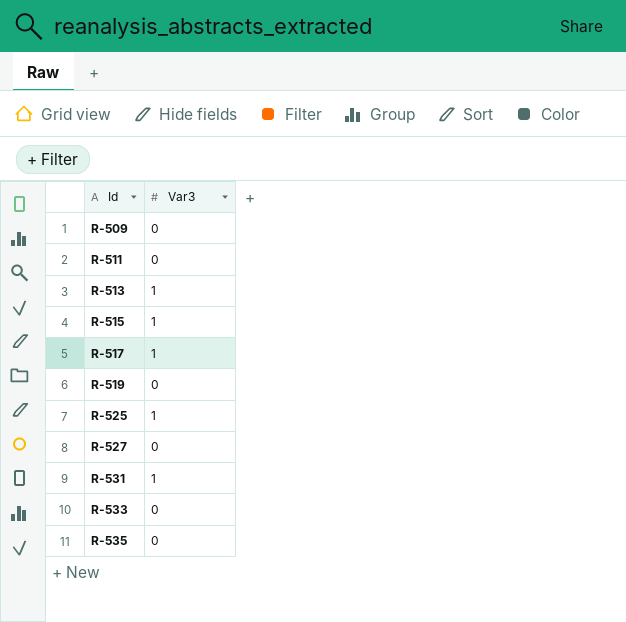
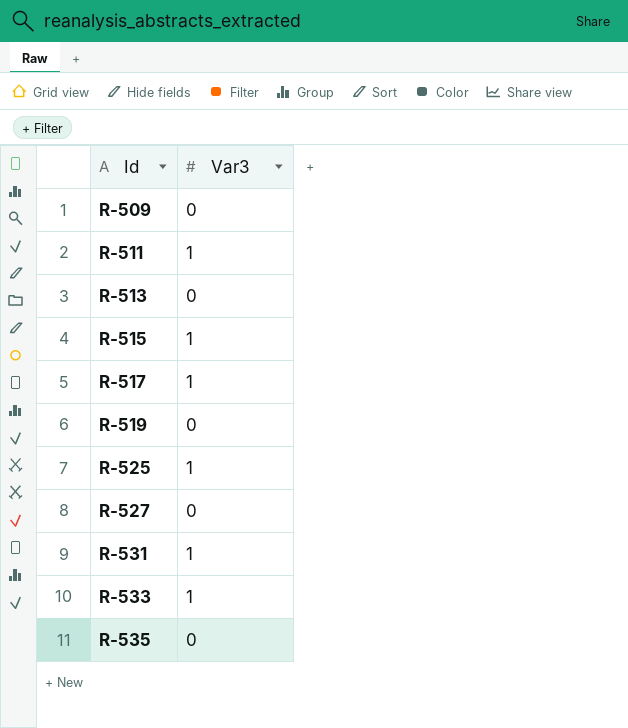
R-511 | Var3: 0 -> 1
R-513 | Var3: 1 -> 0
R-533 | Var3: 0 -> 1

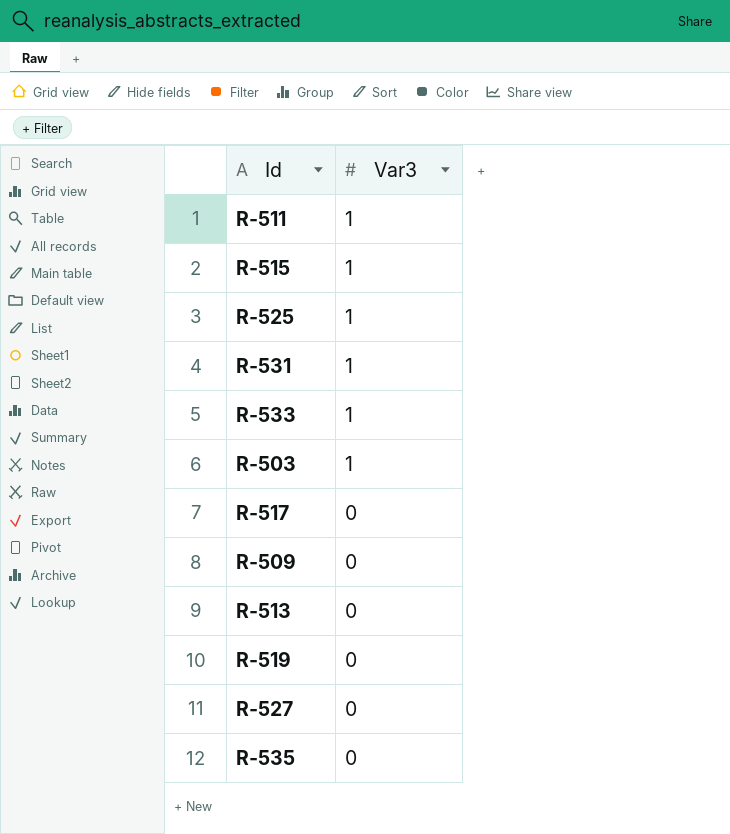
row order: Id ascending -> Var3 descending
row R-503: none -> 1
R-517 | Var3: 1 -> 0

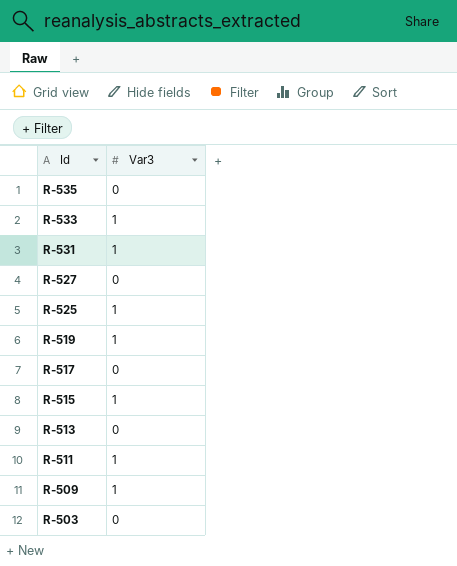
row order: Var3 descending -> Id descending
R-519 | Var3: 0 -> 1
R-509 | Var3: 0 -> 1
R-503 | Var3: 1 -> 0

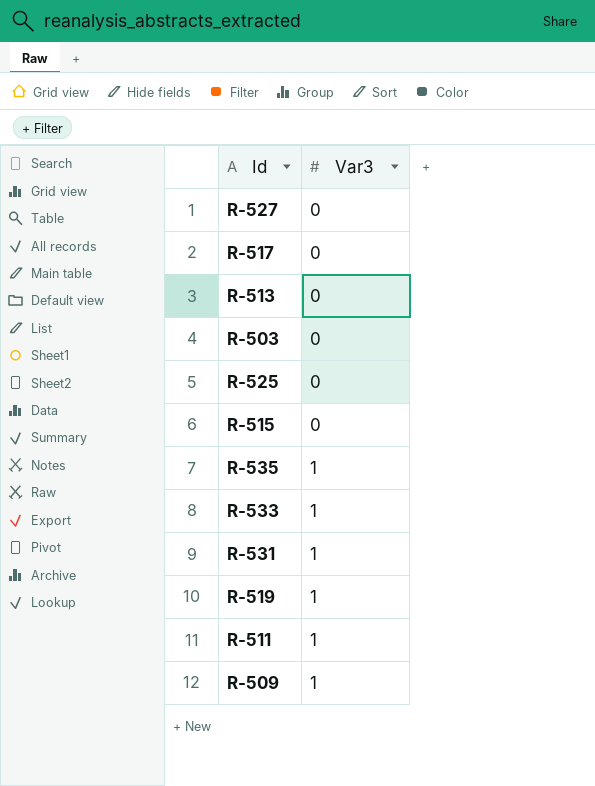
row order: Id descending -> Var3 ascending
R-525 | Var3: 1 -> 0
R-515 | Var3: 1 -> 0
R-535 | Var3: 0 -> 1

